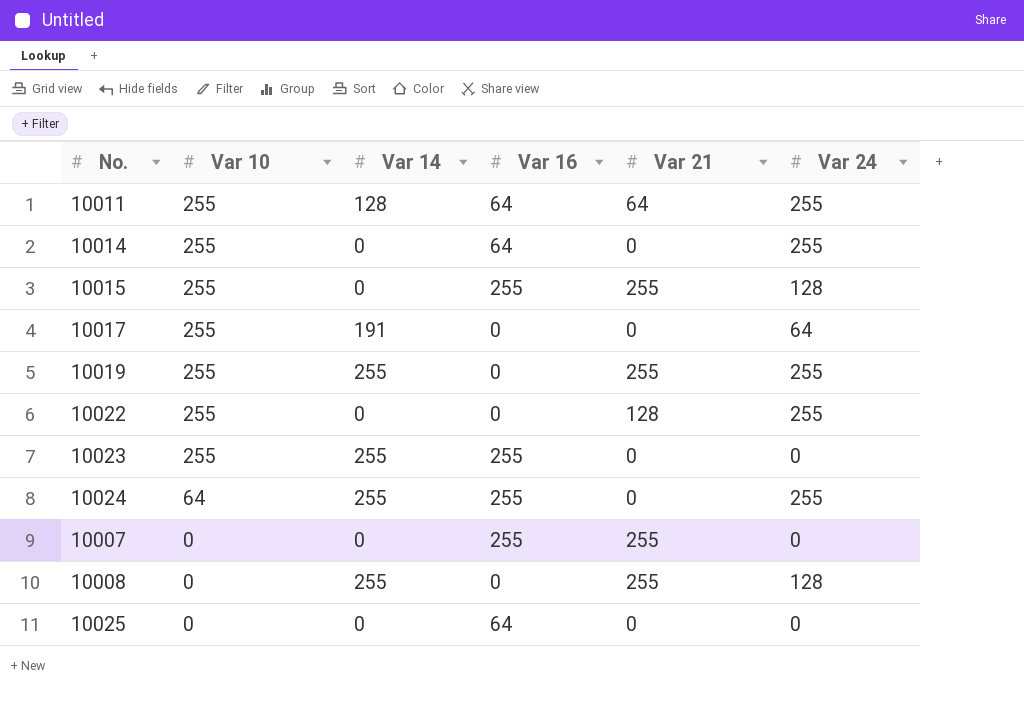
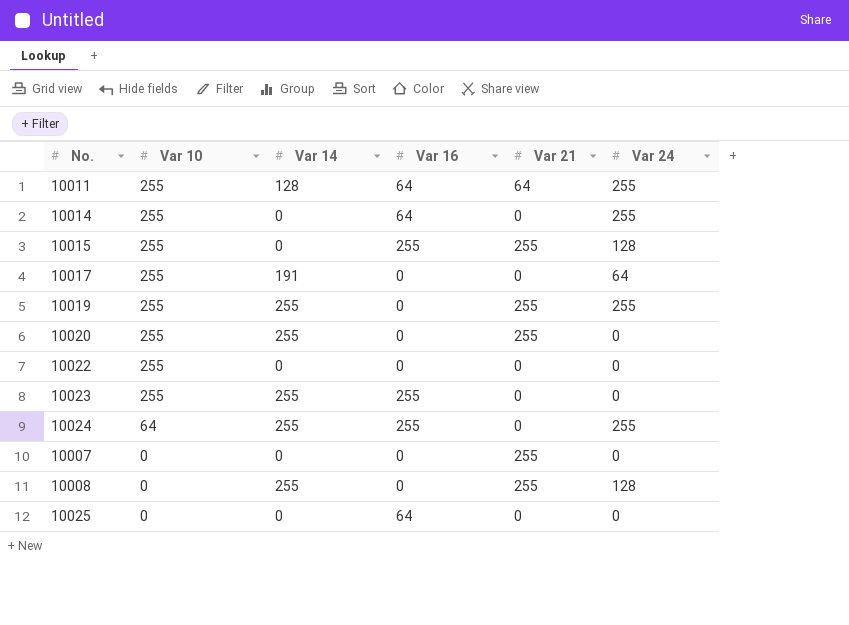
row 10020: none -> 255 | 255 | 0 | 255 | 0
10022 | Var 21: 128 -> 0
10022 | Var 24: 255 -> 0
10007 | Var 16: 255 -> 0

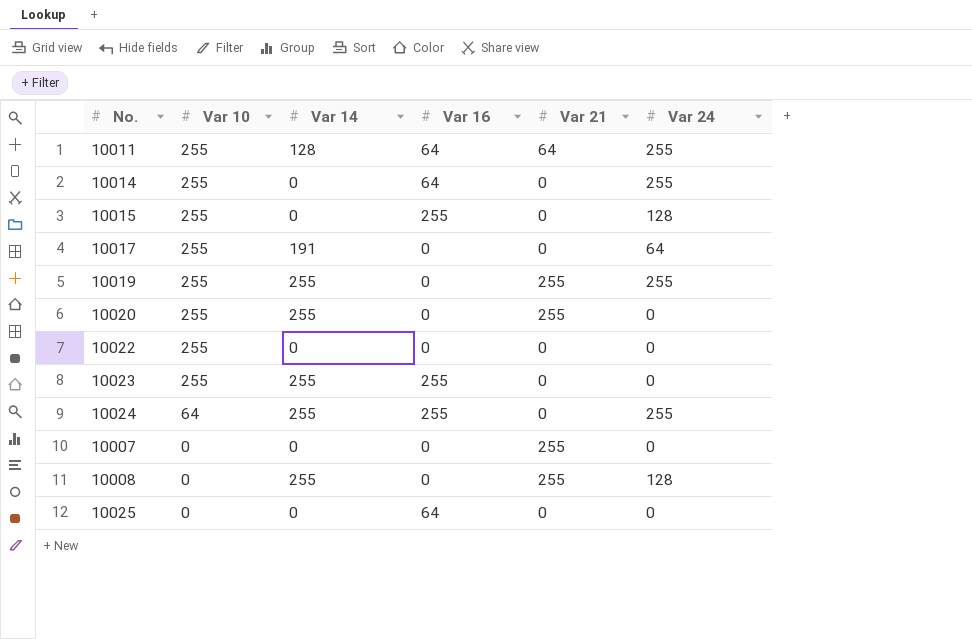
10015 | Var 21: 255 -> 0

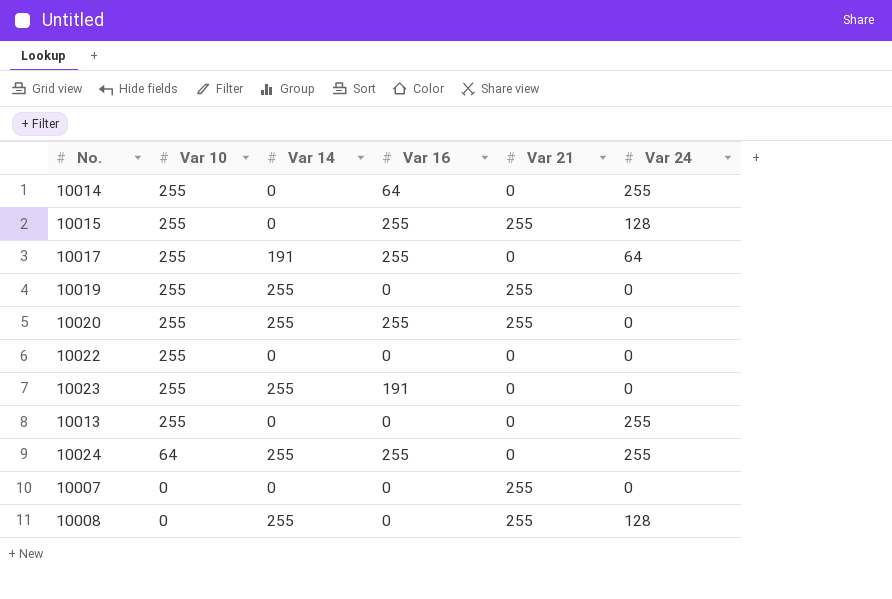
row 10011: 255 | 128 | 64 | 64 | 255 -> none
row 10025: 0 | 0 | 64 | 0 | 0 -> none
10015 | Var 21: 0 -> 255
10017 | Var 16: 0 -> 255
10019 | Var 24: 255 -> 0
10020 | Var 16: 0 -> 255
10023 | Var 16: 255 -> 191
row 10013: none -> 255 | 0 | 0 | 0 | 255

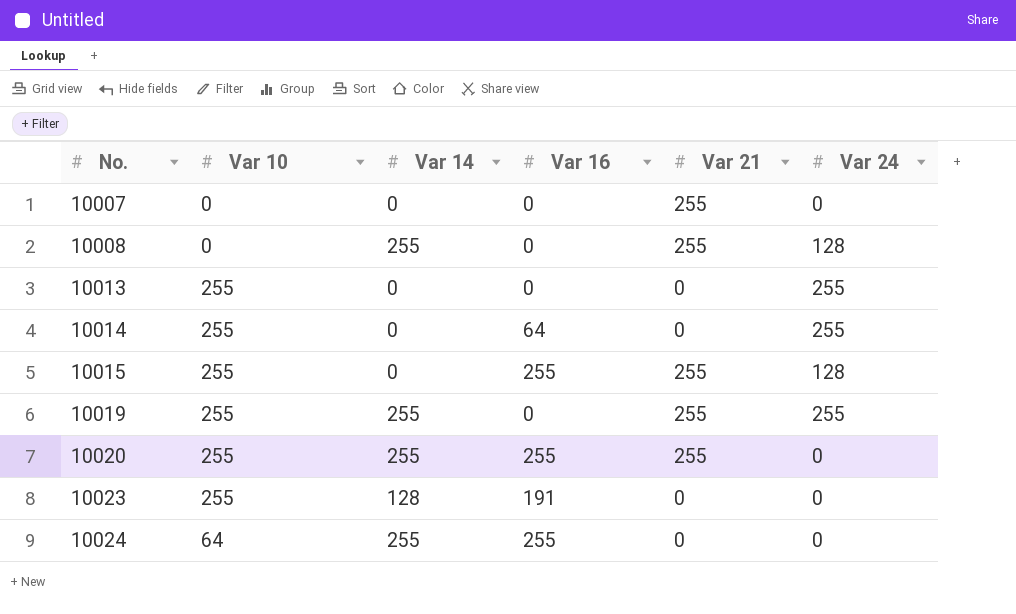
row order: Var 10 descending -> No. ascending
row 10017: 255 | 191 | 255 | 0 | 64 -> none
row 10022: 255 | 0 | 0 | 0 | 0 -> none
10019 | Var 24: 0 -> 255
10023 | Var 14: 255 -> 128
10024 | Var 24: 255 -> 0

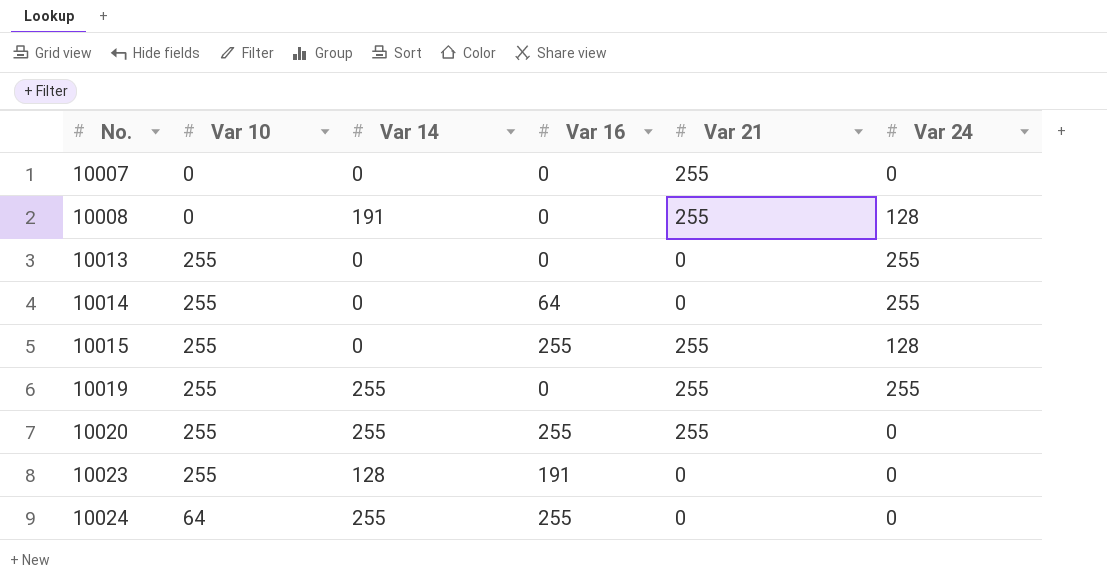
10008 | Var 14: 255 -> 191

